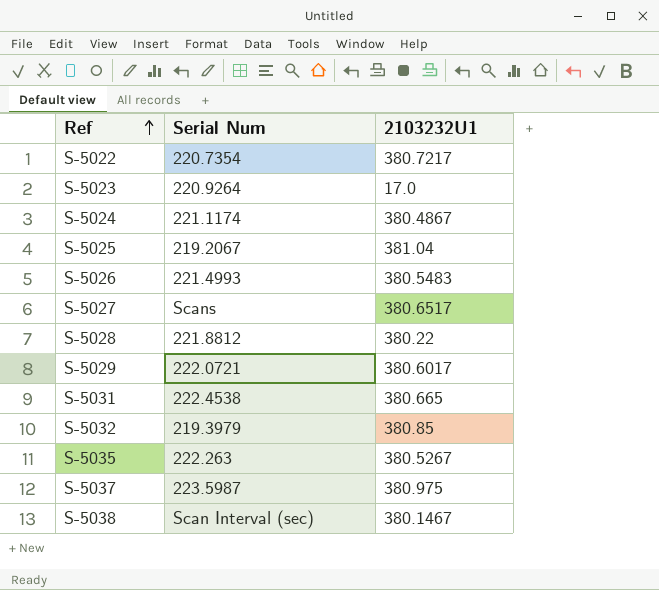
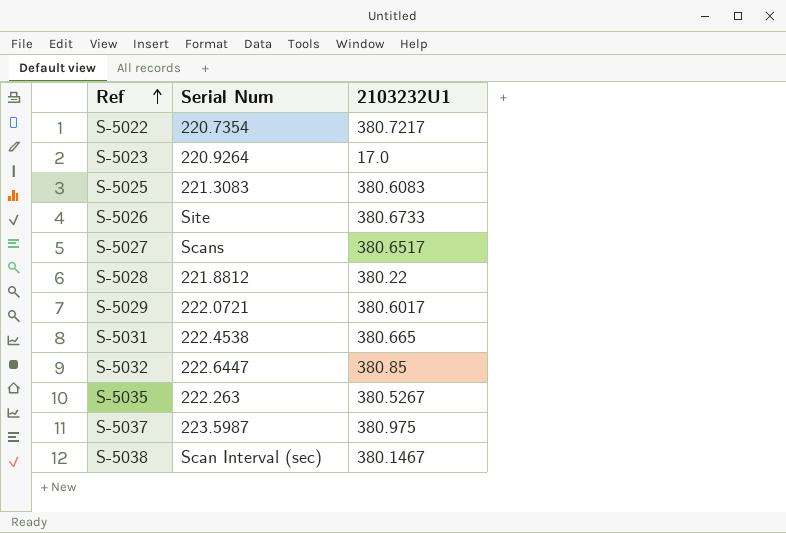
row S-5024: 221.1174 | 380.4867 -> none
S-5025 | Serial Num: 219.2067 -> 221.3083
S-5025 | 2103232U1: 381.04 -> 380.6083
S-5026 | Serial Num: 221.4993 -> Site
S-5026 | 2103232U1: 380.5483 -> 380.6733
S-5032 | Serial Num: 219.3979 -> 222.6447

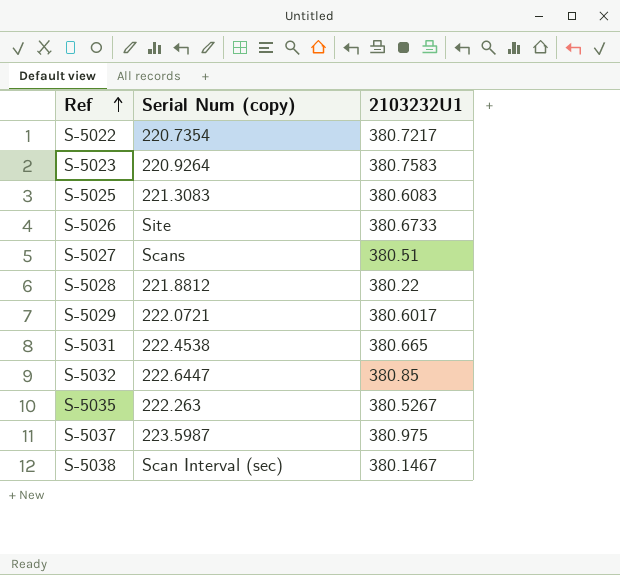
column name: Serial Num -> Serial Num (copy)
S-5023 | 2103232U1: 17.0 -> 380.7583
S-5027 | 2103232U1: 380.6517 -> 380.51

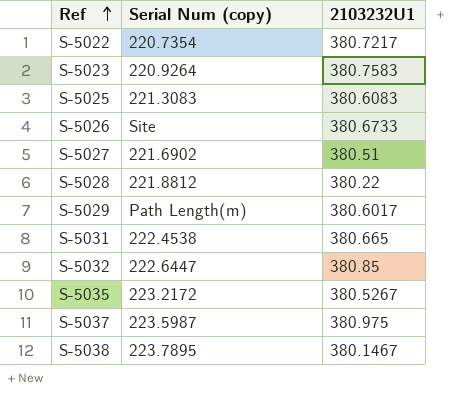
S-5027 | Serial Num (copy): Scans -> 221.6902
S-5029 | Serial Num (copy): 222.0721 -> Path Length(m)
S-5035 | Serial Num (copy): 222.263 -> 223.2172
S-5038 | Serial Num (copy): Scan Interval (sec) -> 223.7895

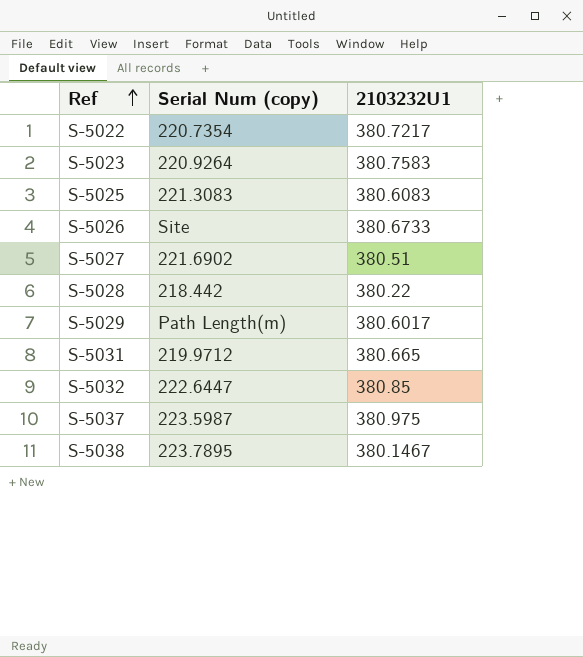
row S-5035: 223.2172 | 380.5267 -> none
S-5028 | Serial Num (copy): 221.8812 -> 218.442
S-5031 | Serial Num (copy): 222.4538 -> 219.9712

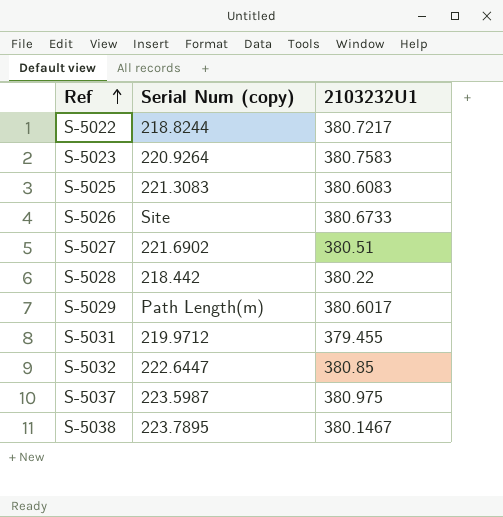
S-5022 | Serial Num (copy): 220.7354 -> 218.8244
S-5031 | 2103232U1: 380.665 -> 379.455

